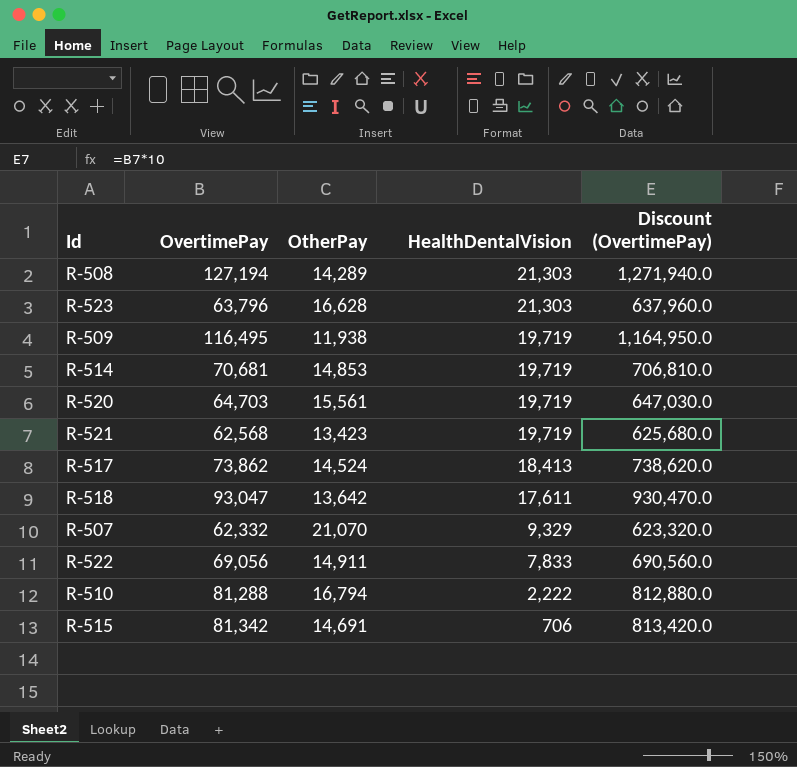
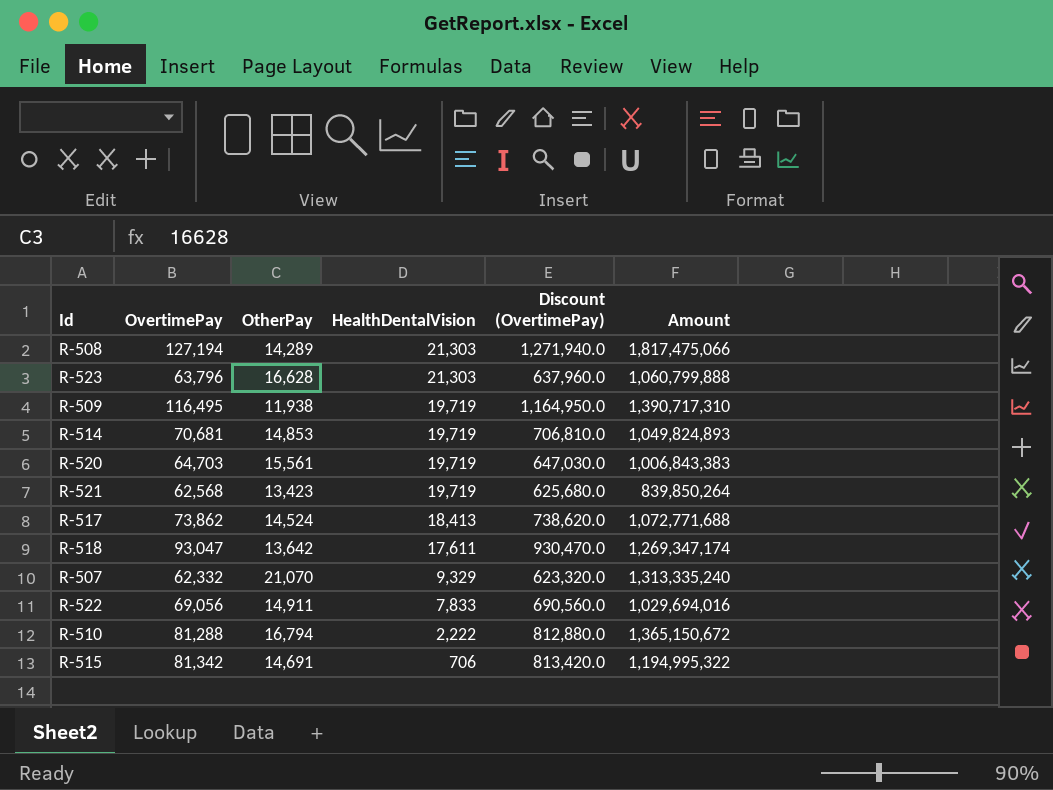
column Amount | formula: none -> [OvertimePay] * [OtherPay]

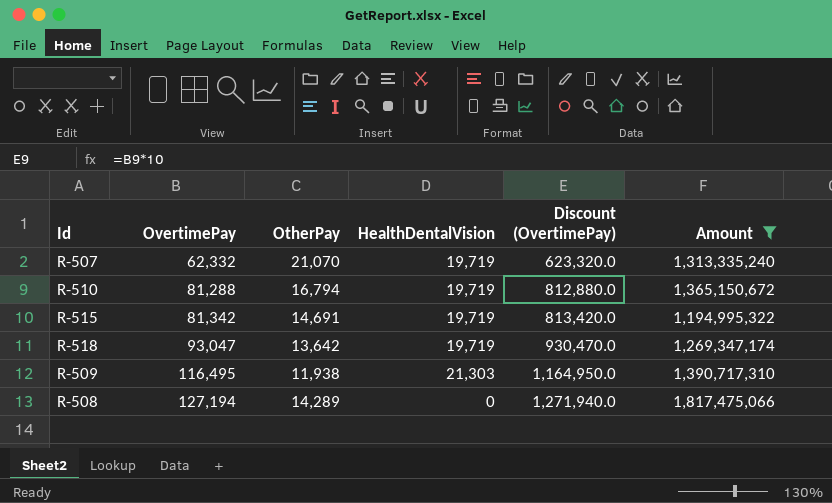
filter: none -> Amount >= 1,194,995,322
row order: HealthDentalVision descending -> OvertimePay ascending
R-507 | HealthDentalVision: 9,329 -> 19,719
R-510 | HealthDentalVision: 2,222 -> 19,719
R-515 | HealthDentalVision: 706 -> 19,719
R-518 | HealthDentalVision: 17,611 -> 19,719
R-509 | HealthDentalVision: 19,719 -> 21,303
R-508 | HealthDentalVision: 21,303 -> 0

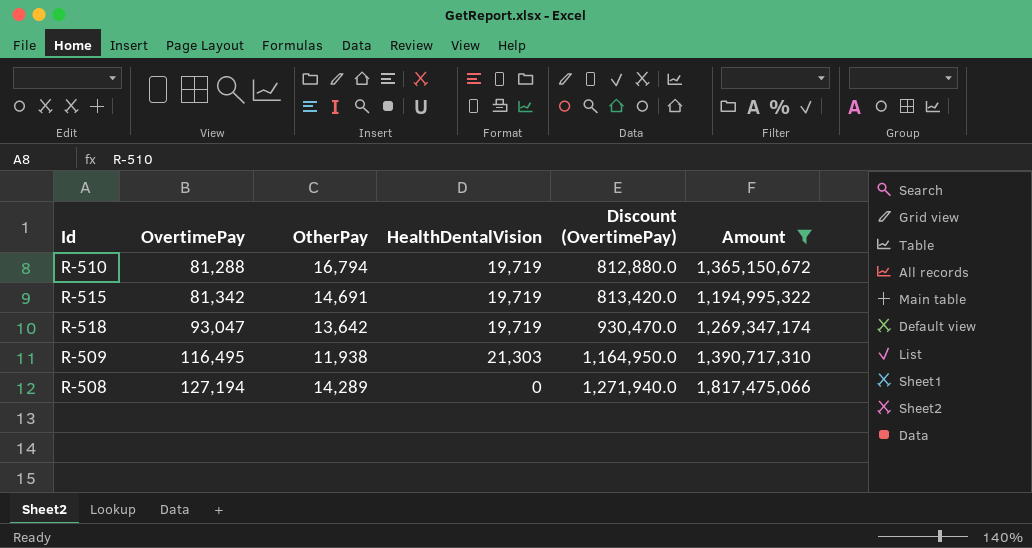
row R-507: 62,332 | 21,070 | 19,719 | 623,320.0 | 1,313,335,240 -> none

